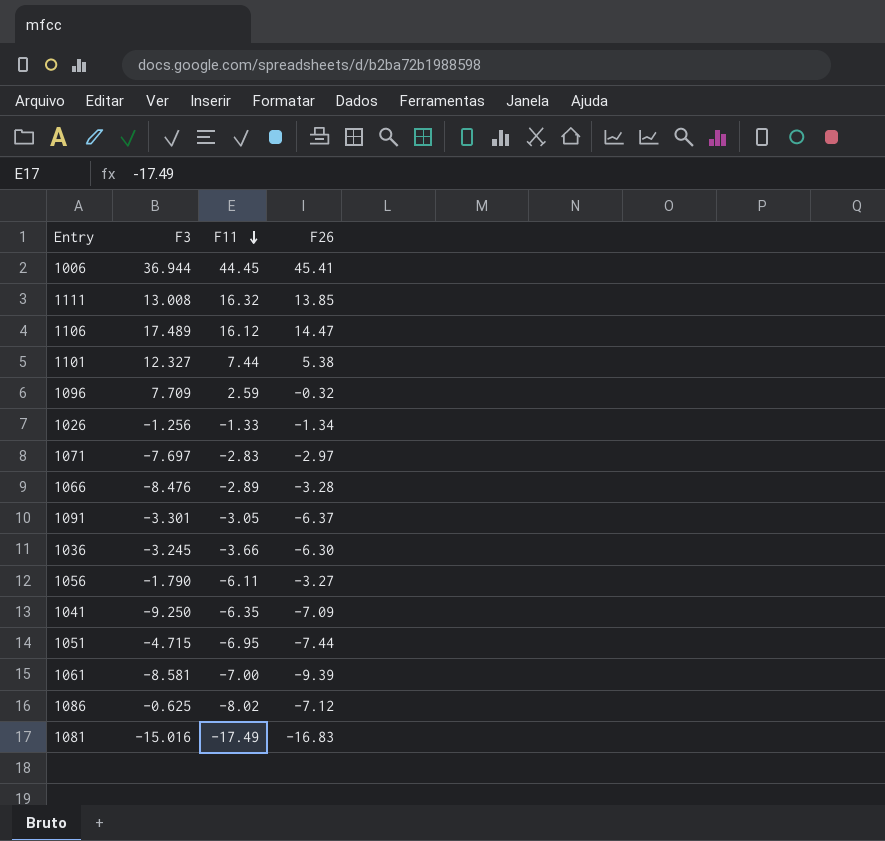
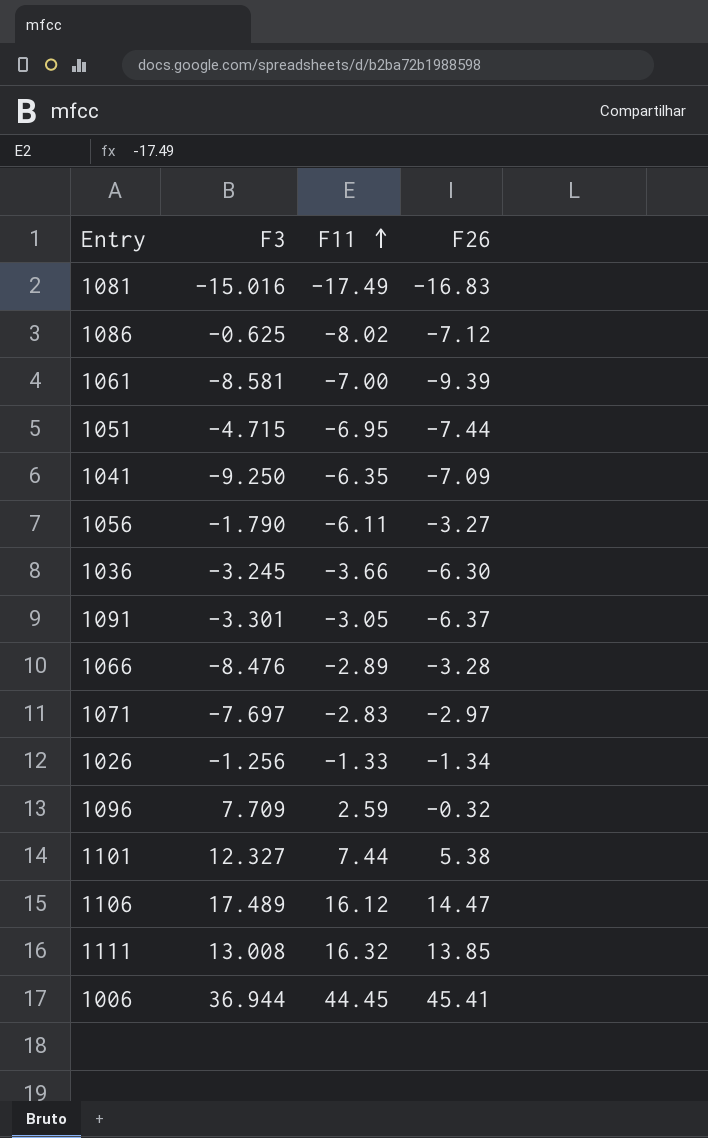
row order: F11 descending -> F11 ascending

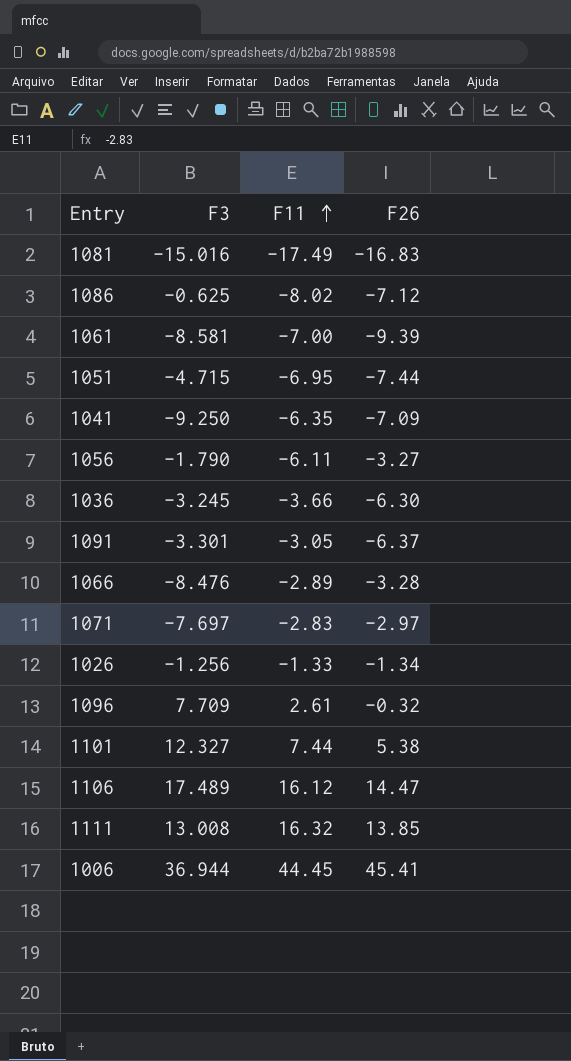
1096 | F11: 2.59 -> 2.61

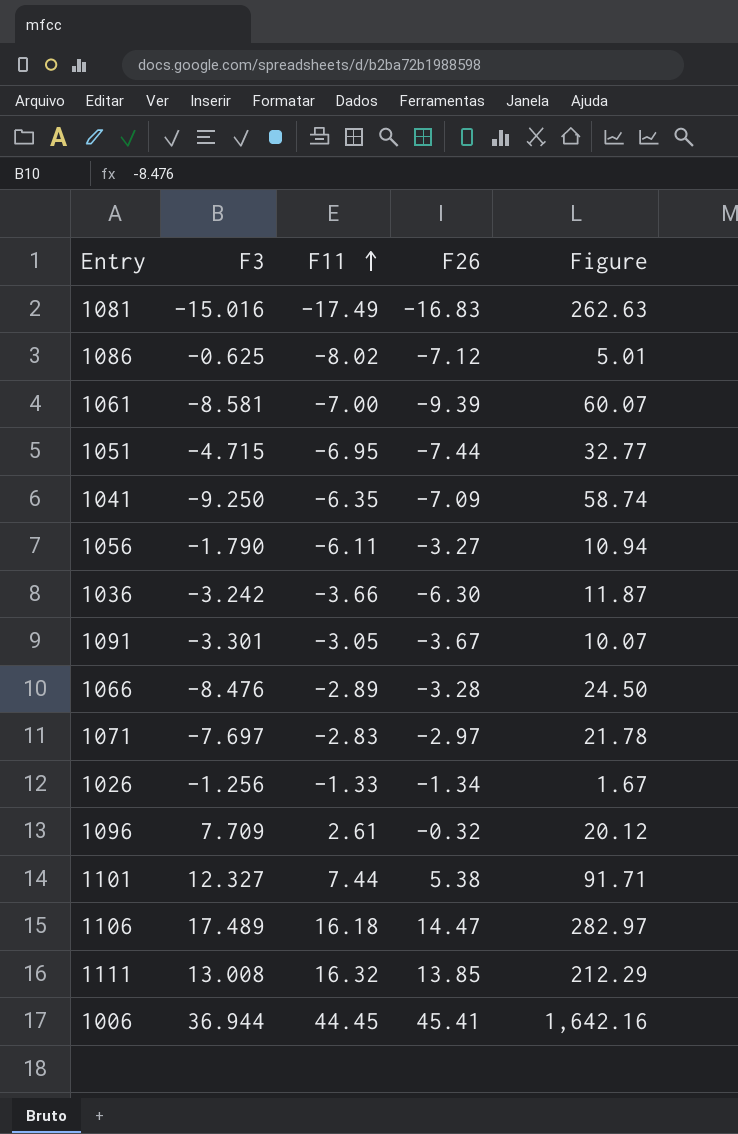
column Figure | formula: none -> [F3] * [F11]
1036 | F3: -3.245 -> -3.242
1091 | F26: -6.37 -> -3.67
1106 | F11: 16.12 -> 16.18

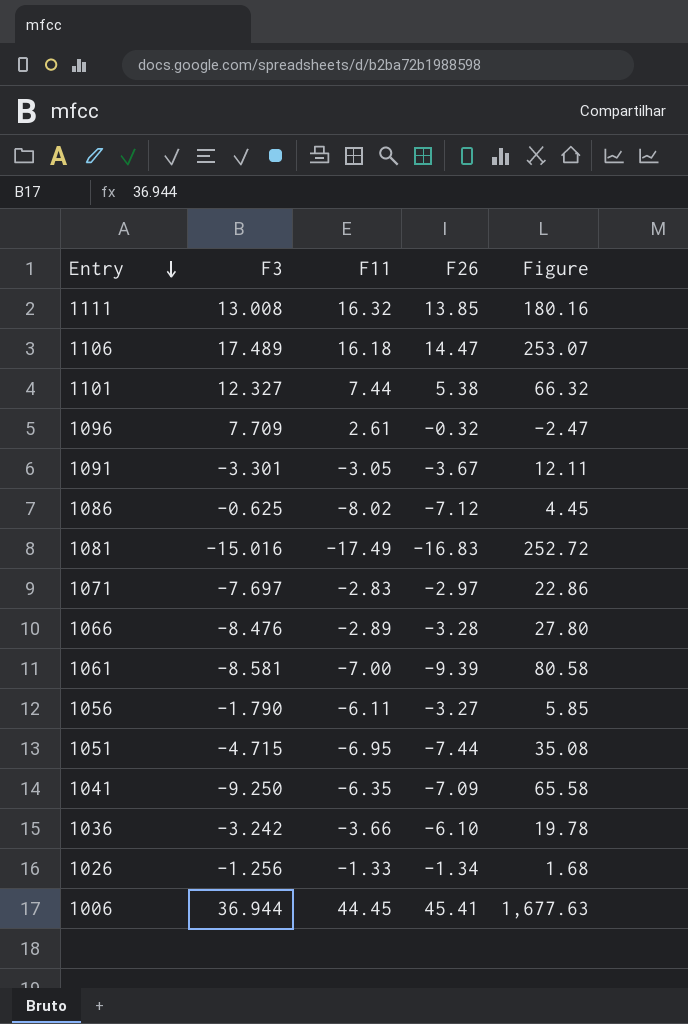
row order: F11 ascending -> Entry descending
column Figure | formula: [F3] * [F11] -> [F3] * [F26]
1036 | F26: -6.30 -> -6.10

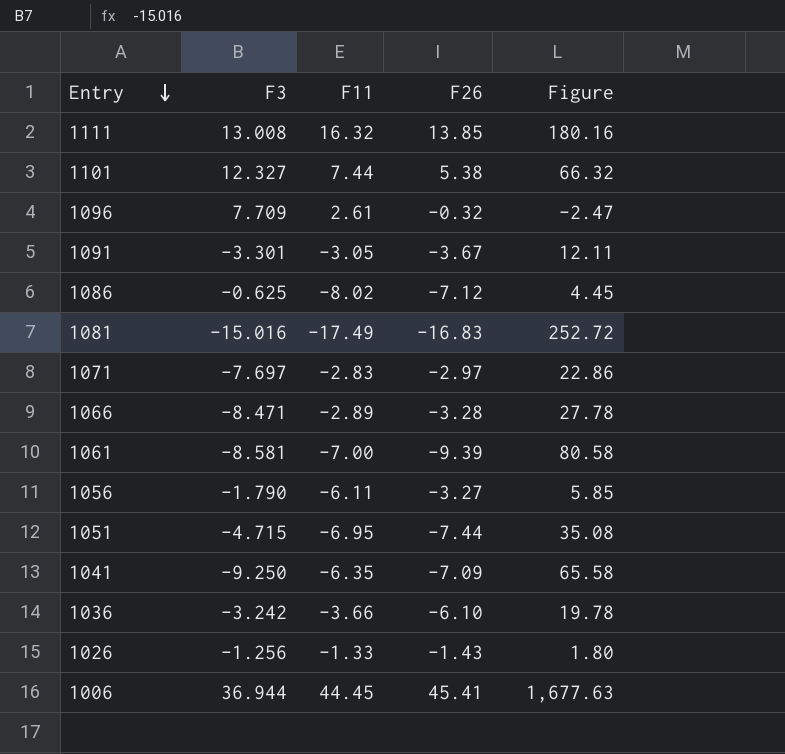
row 1106: 17.489 | 16.18 | 14.47 | 253.07 -> none
1066 | F3: -8.476 -> -8.471
1066 | Figure: 27.80 -> 27.78
1026 | F26: -1.34 -> -1.43
1026 | Figure: 1.68 -> 1.80

